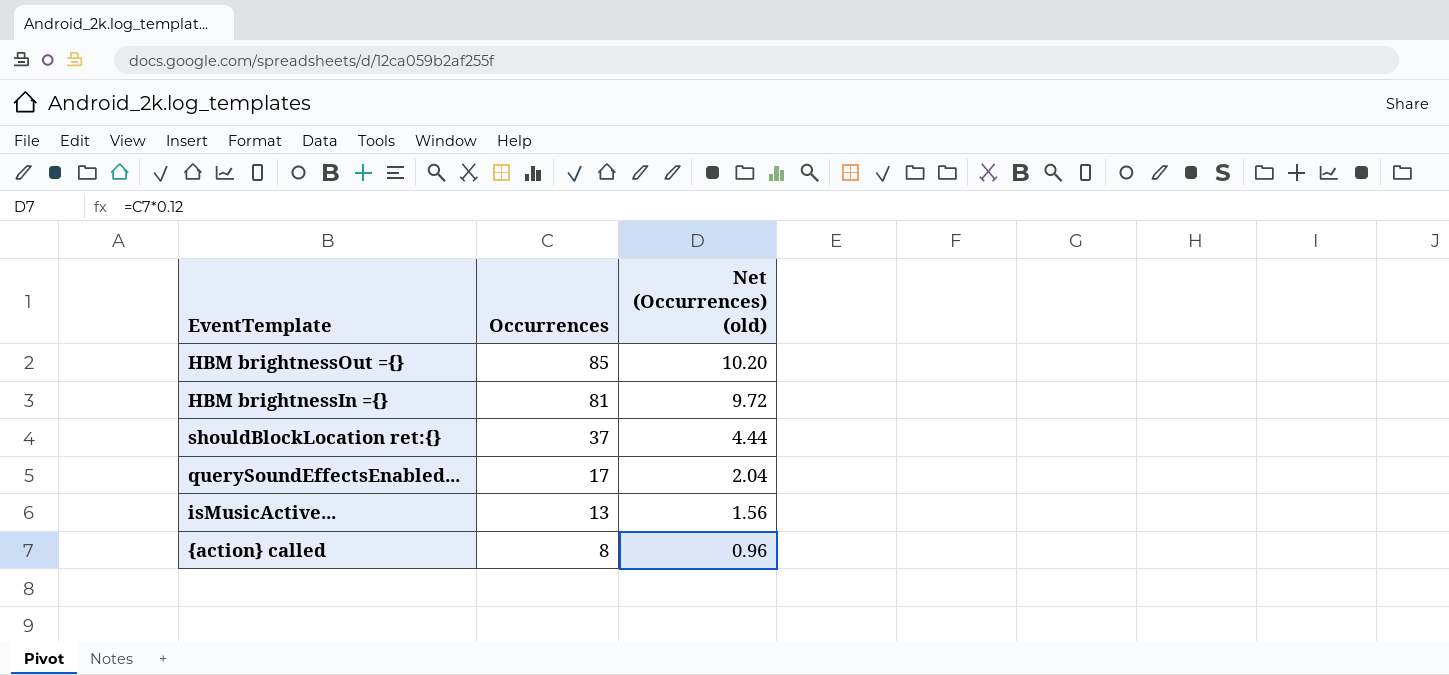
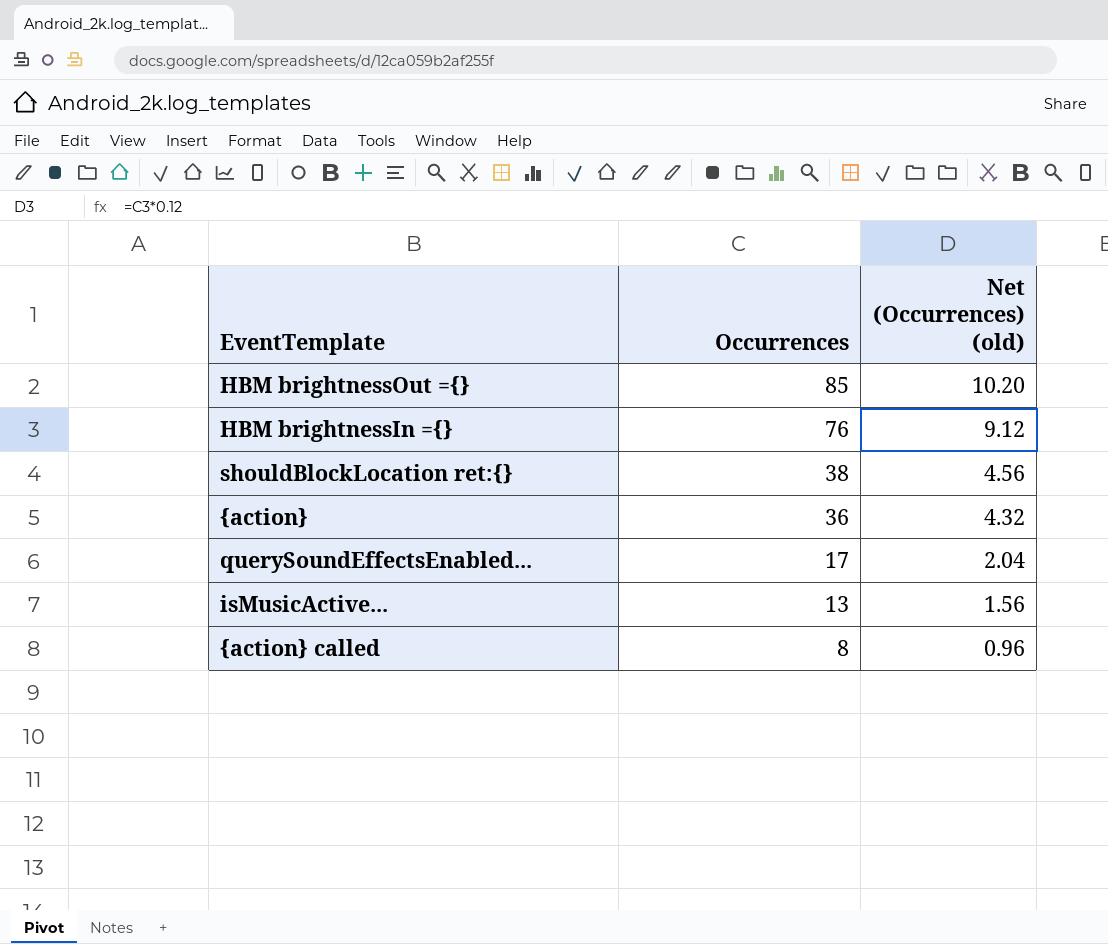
HBM brightnessIn ={} | Occurrences: 81 -> 76
HBM brightnessIn ={} | Net (Occurrences) (old): 9.72 -> 9.12
shouldBlockLocation ret:{} | Occurrences: 37 -> 38
shouldBlockLocation ret:{} | Net (Occurrences) (old): 4.44 -> 4.56
row {action}: none -> 36 | 4.32

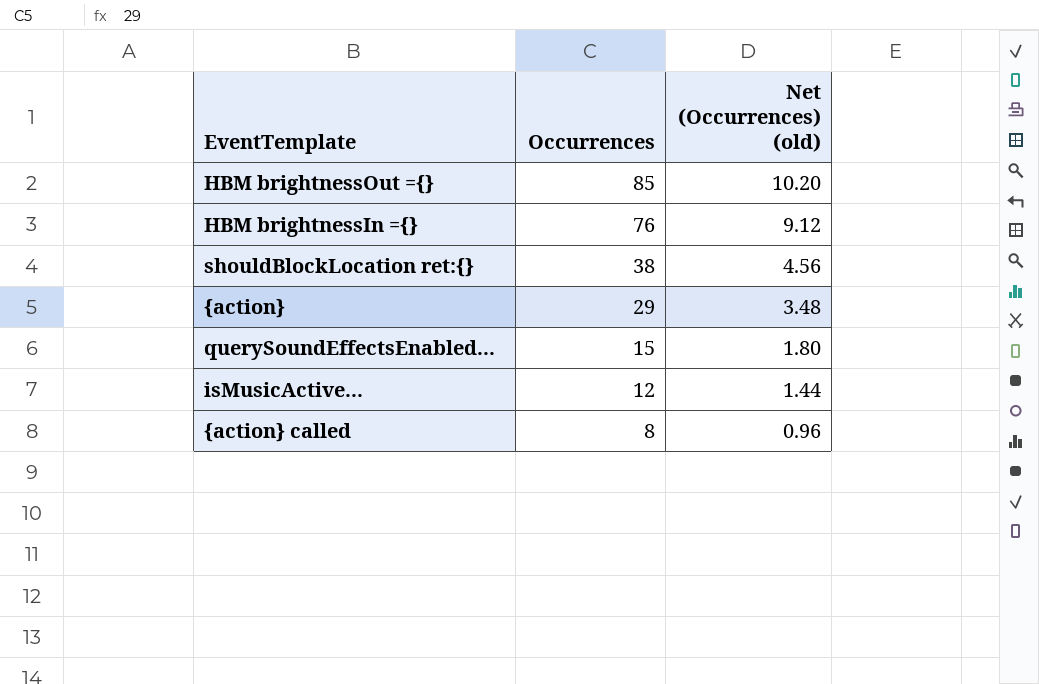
{action} | Occurrences: 36 -> 29
{action} | Net (Occurrences) (old): 4.32 -> 3.48
querySoundEffectsEnabled... | Occurrences: 17 -> 15
querySoundEffectsEnabled... | Net (Occurrences) (old): 2.04 -> 1.80
isMusicActive... | Occurrences: 13 -> 12
isMusicActive... | Net (Occurrences) (old): 1.56 -> 1.44

